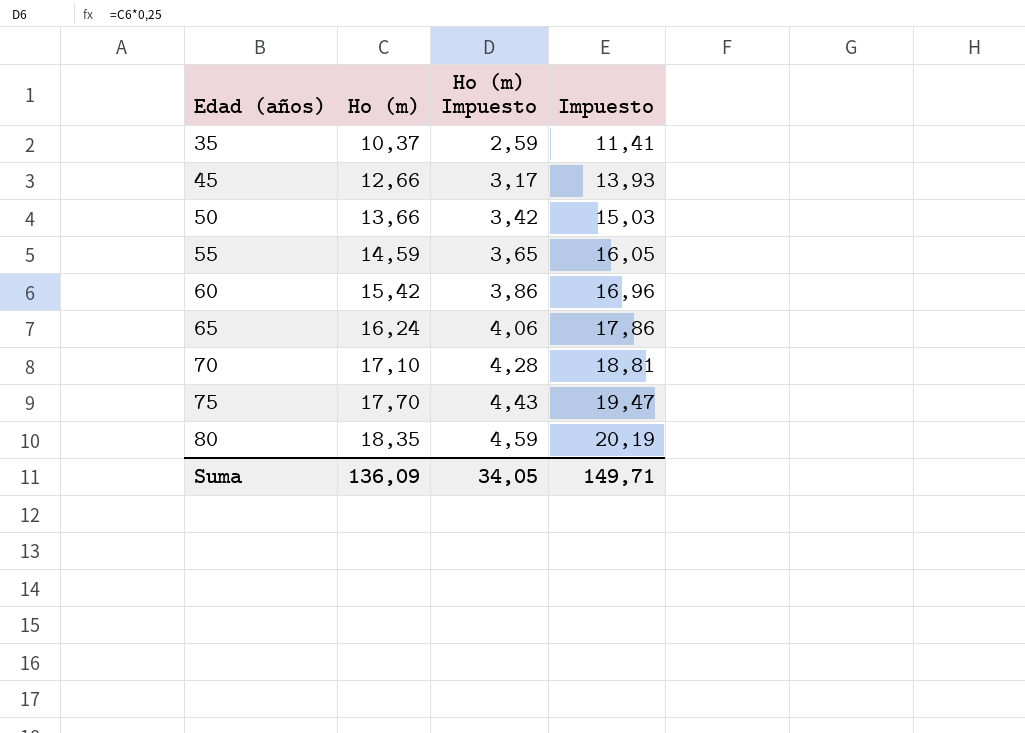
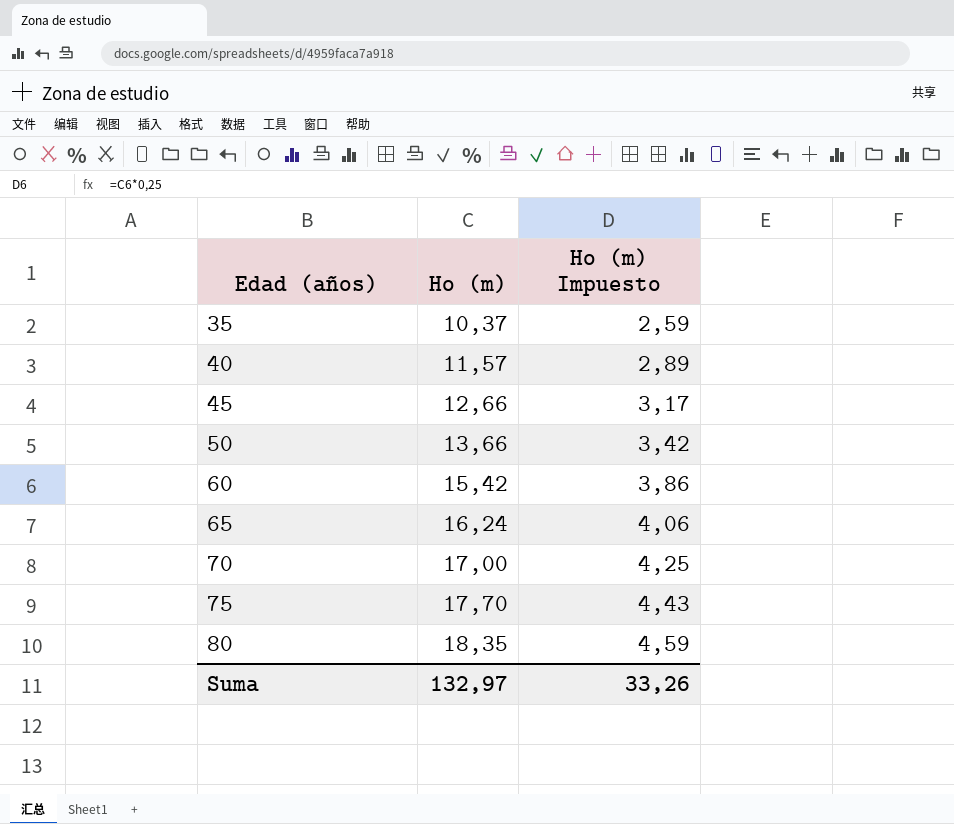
column Impuesto | formula: [Ho (m)] * 1,1 -> none
row 55: 14,59 | 3,65 | 16,05 -> none
row 40: none -> 11,57 | 2,89
70 | Ho (m): 17,10 -> 17,00
70 | Ho (m) Impuesto: 4,28 -> 4,25
Suma | Ho (m): 136,09 -> 132,97
Suma | Ho (m) Impuesto: 34,05 -> 33,26

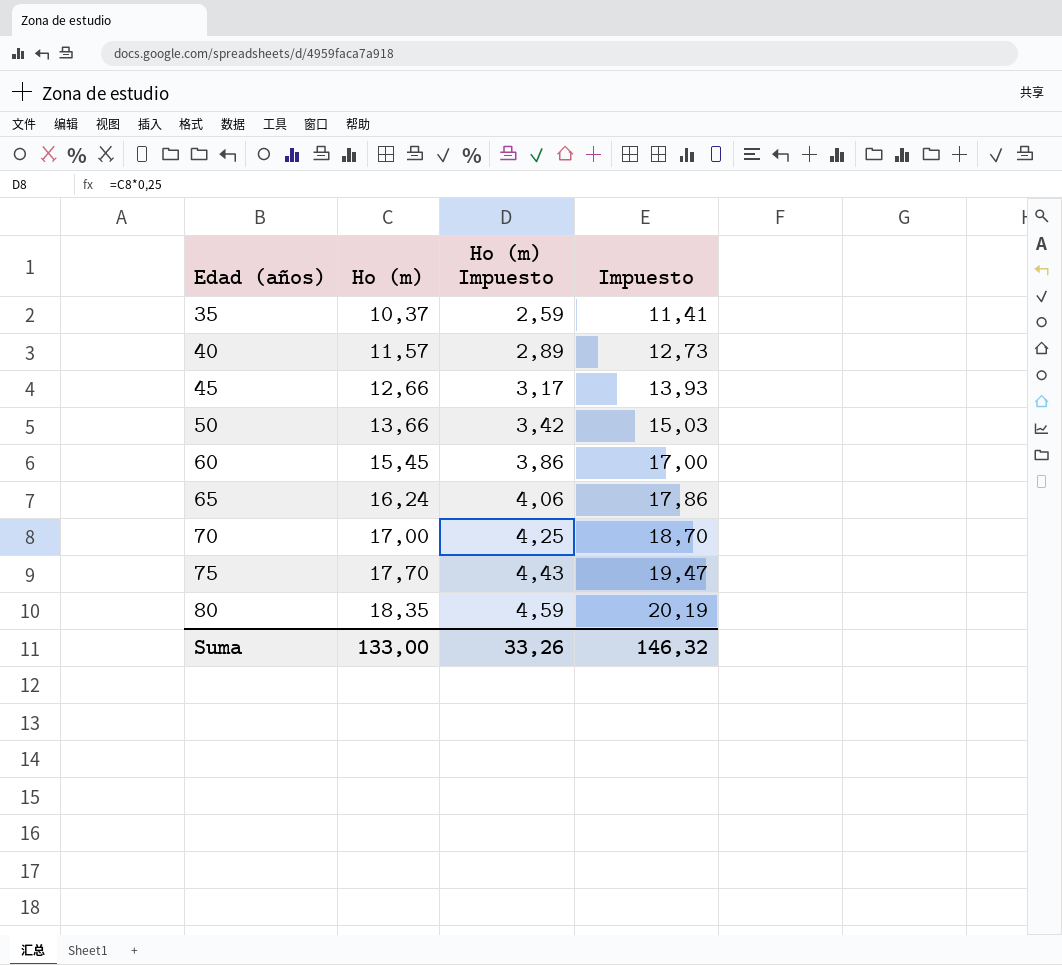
column Impuesto | formula: none -> [Ho (m)] * 1,1
60 | Ho (m): 15,42 -> 15,45
Suma | Ho (m): 132,97 -> 133,00

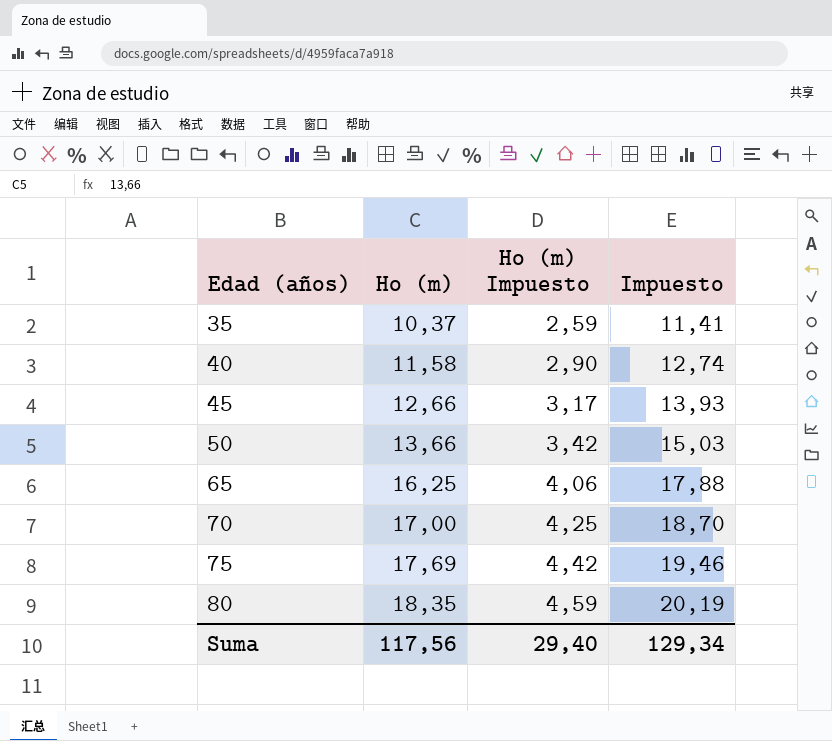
row 60: 15,45 | 3,86 | 17,00 -> none
40 | Ho (m): 11,57 -> 11,58
40 | Ho (m) Impuesto: 2,89 -> 2,90
40 | Impuesto: 12,73 -> 12,74
65 | Ho (m): 16,24 -> 16,25
65 | Impuesto: 17,86 -> 17,88
75 | Ho (m): 17,70 -> 17,69
75 | Ho (m) Impuesto: 4,43 -> 4,42
75 | Impuesto: 19,47 -> 19,46
Suma | Ho (m): 133,00 -> 117,56
Suma | Ho (m) Impuesto: 33,26 -> 29,40
Suma | Impuesto: 146,32 -> 129,34

